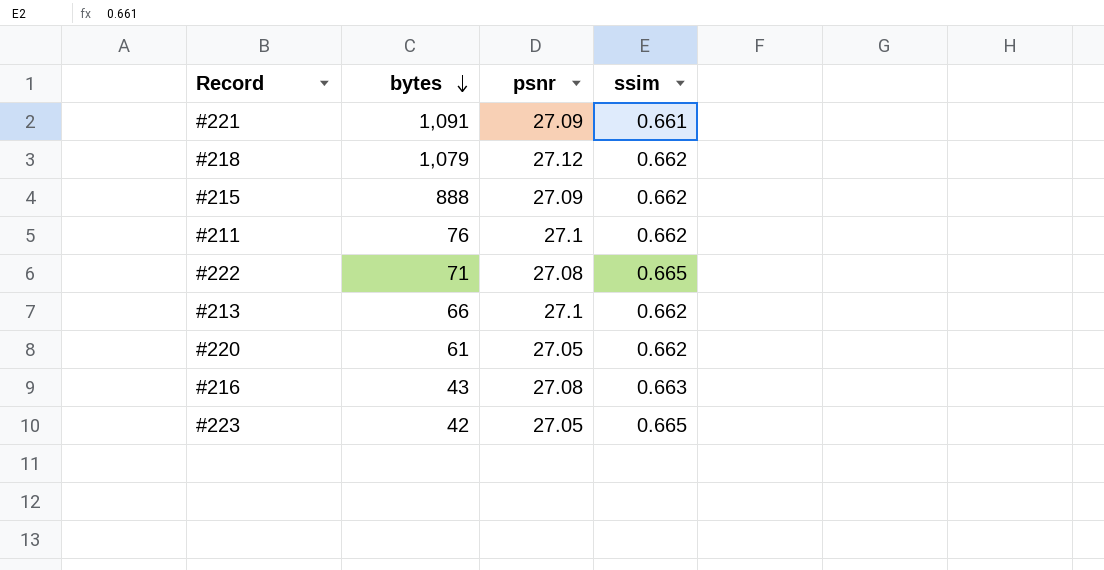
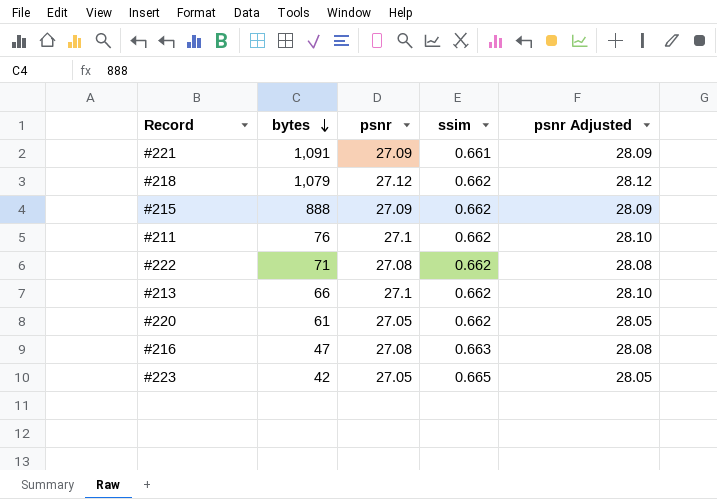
column psnr Adjusted | formula: none -> [psnr] + 1
#222 | ssim: 0.665 -> 0.662
#216 | bytes: 43 -> 47

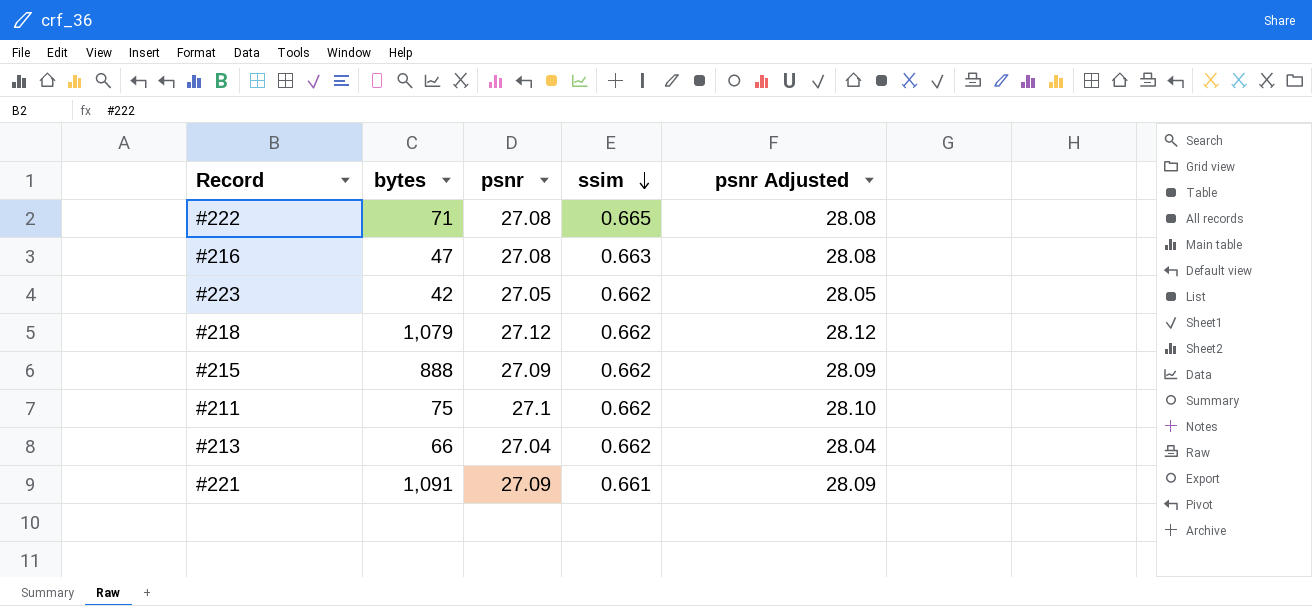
row order: bytes descending -> ssim descending
row #220: 61 | 27.05 | 0.662 | 28.05 -> none
#222 | ssim: 0.662 -> 0.665
#223 | ssim: 0.665 -> 0.662
#211 | bytes: 76 -> 75
#213 | psnr: 27.1 -> 27.04
#213 | psnr Adjusted: 28.10 -> 28.04

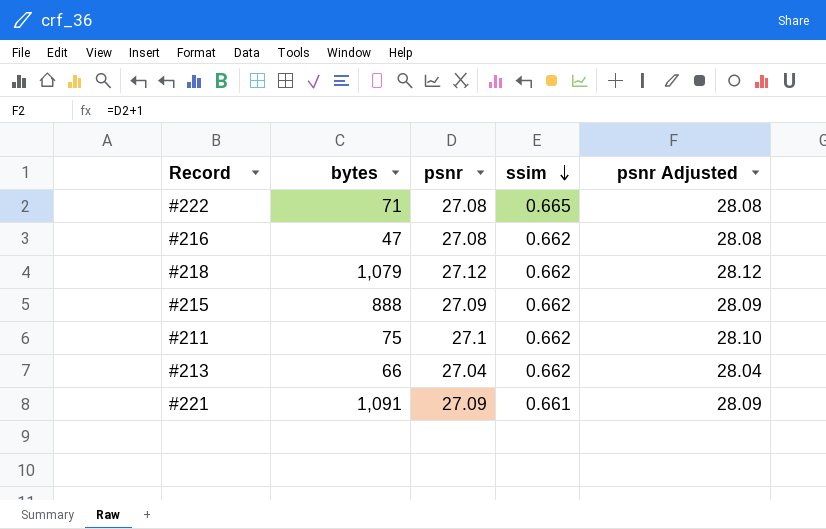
row #223: 42 | 27.05 | 0.662 | 28.05 -> none
#216 | ssim: 0.663 -> 0.662

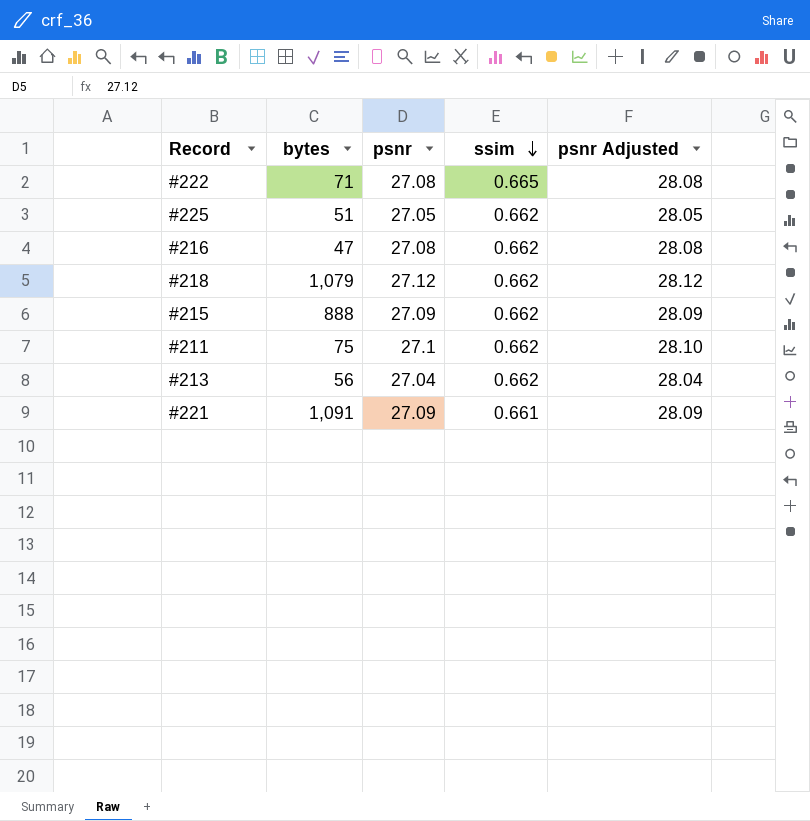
row #225: none -> 51 | 27.05 | 0.662 | 28.05
#213 | bytes: 66 -> 56

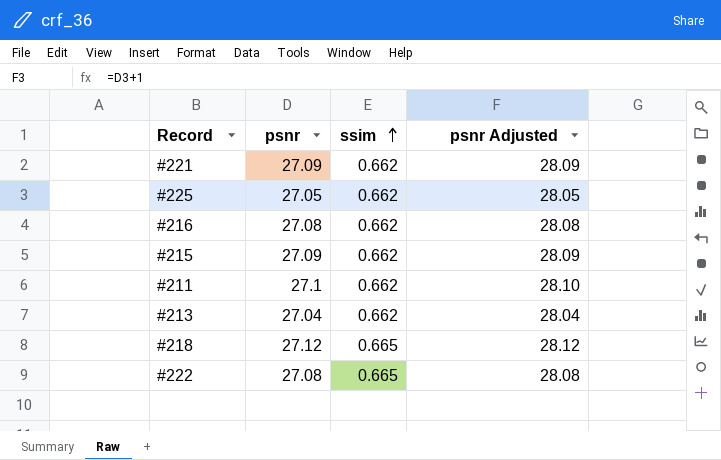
row order: ssim descending -> ssim ascending
column bytes | position: 2 -> none
#221 | ssim: 0.661 -> 0.662
#218 | ssim: 0.662 -> 0.665

